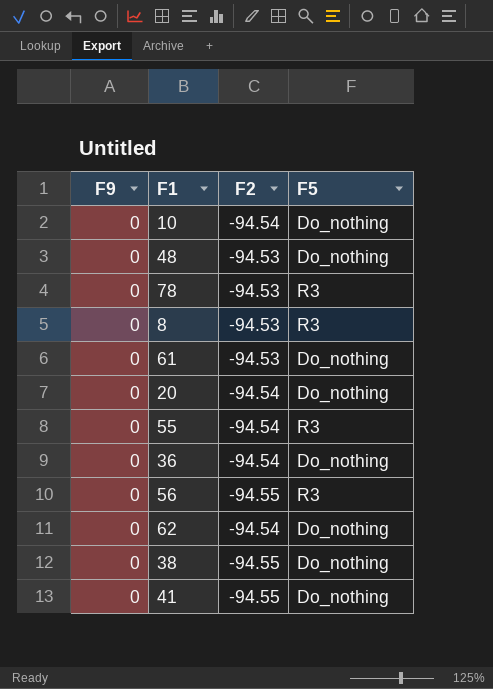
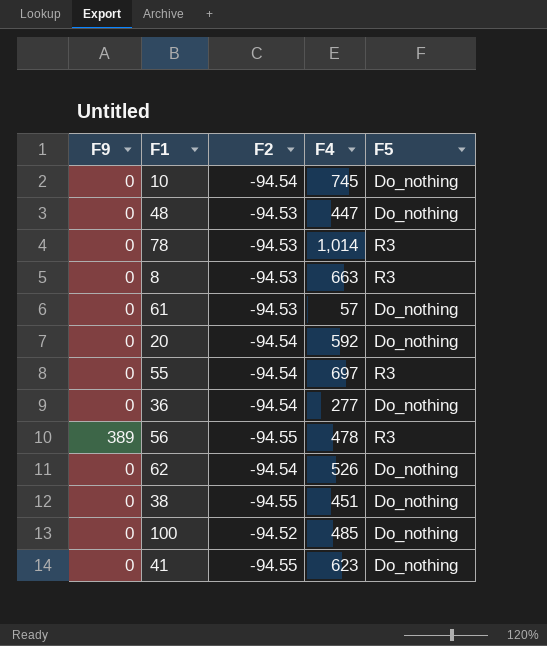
column F4 | position: none -> 4
56 | F9: 0 -> 389
row 100: none -> 0 | -94.52 | 485 | Do_nothing

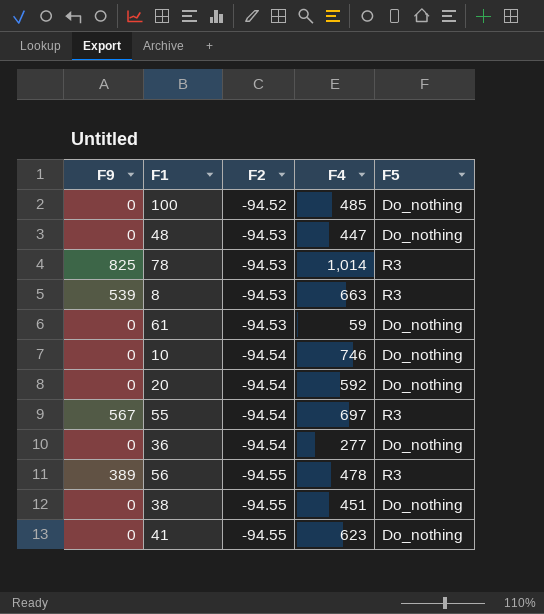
row order: none -> F2 descending
row 62: 0 | -94.54 | 526 | Do_nothing -> none
78 | F9: 0 -> 825
8 | F9: 0 -> 539
61 | F4: 57 -> 59
10 | F4: 745 -> 746
55 | F9: 0 -> 567

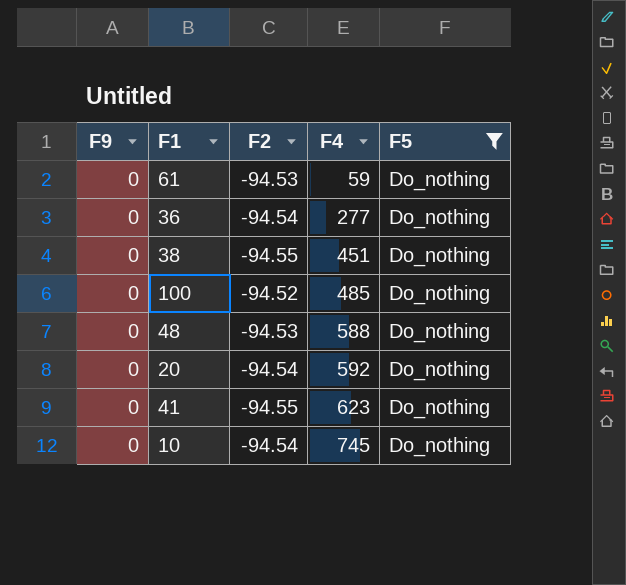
filter: none -> F5 = Do_nothing
row order: F2 descending -> F4 ascending
48 | F4: 447 -> 588
10 | F4: 746 -> 745

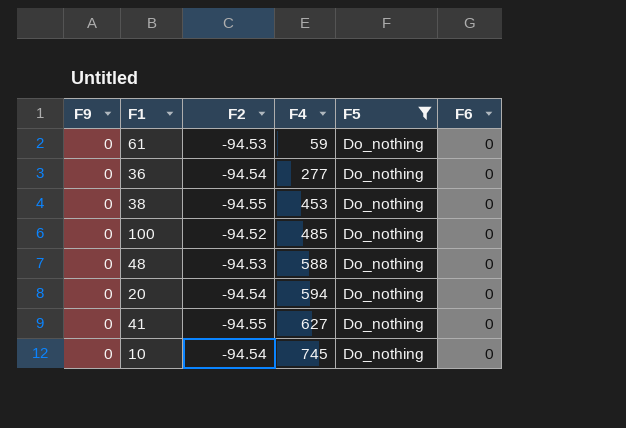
column F6 | position: none -> 6
38 | F4: 451 -> 453
20 | F4: 592 -> 594
41 | F4: 623 -> 627

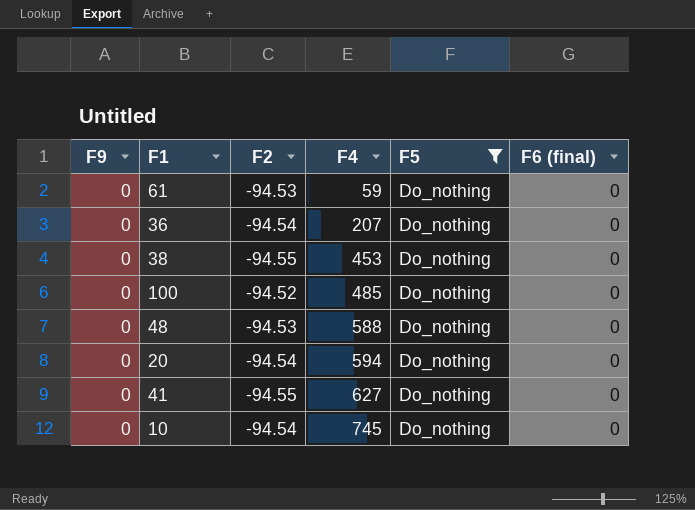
column name: F6 -> F6 (final)
36 | F4: 277 -> 207

